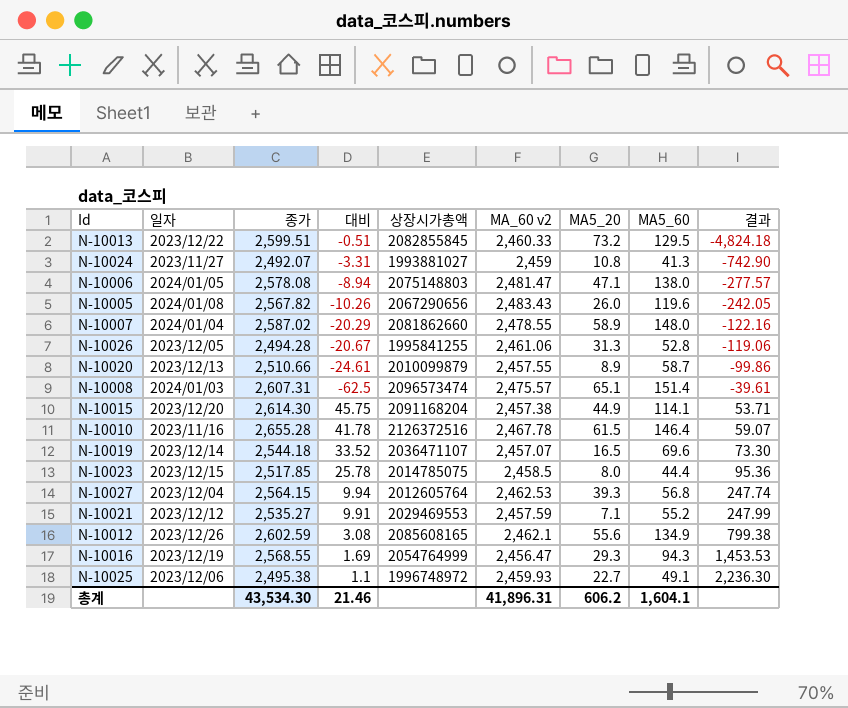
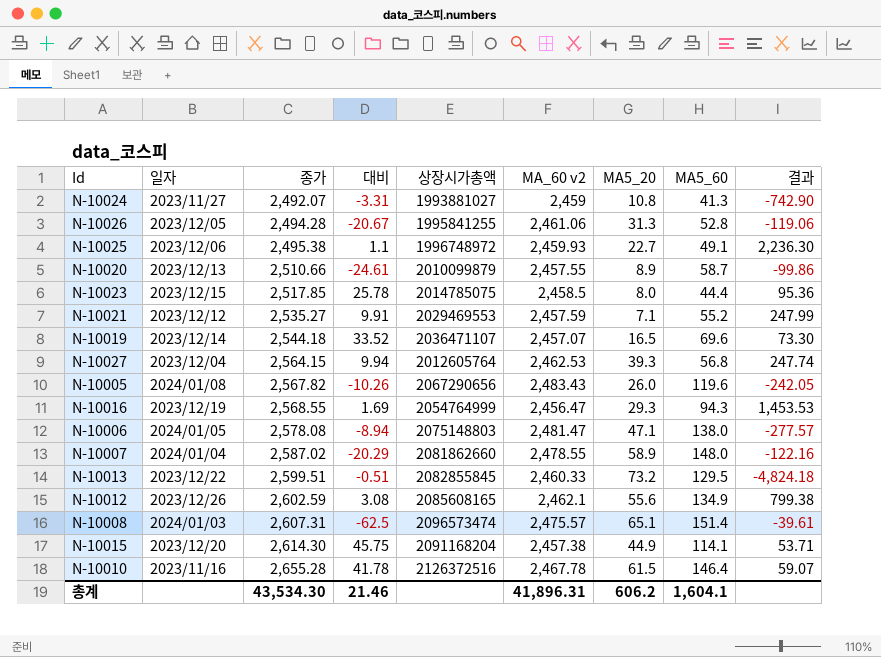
row order: 결과 ascending -> 종가 ascending

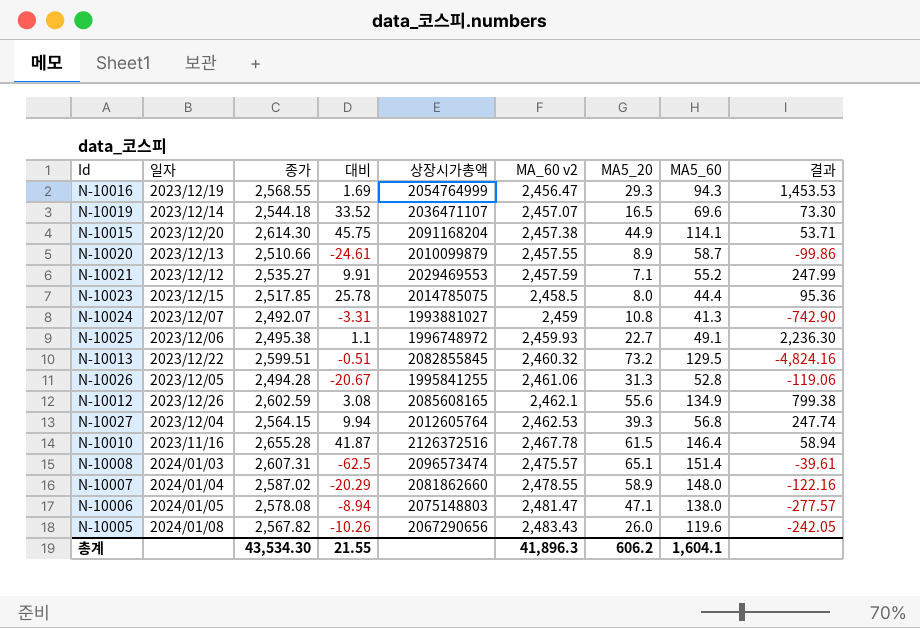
row order: 종가 ascending -> MA_60 v2 ascending
N-10024 | 일자: 2023/11/27 -> 2023/12/07
N-10013 | MA_60 v2: 2,460.33 -> 2,460.32
N-10013 | 결과: -4,824.18 -> -4,824.16
N-10010 | 대비: 41.78 -> 41.87
N-10010 | 결과: 59.07 -> 58.94
총계 | 대비: 21.46 -> 21.55
총계 | MA_60 v2: 41,896.31 -> 41,896.3

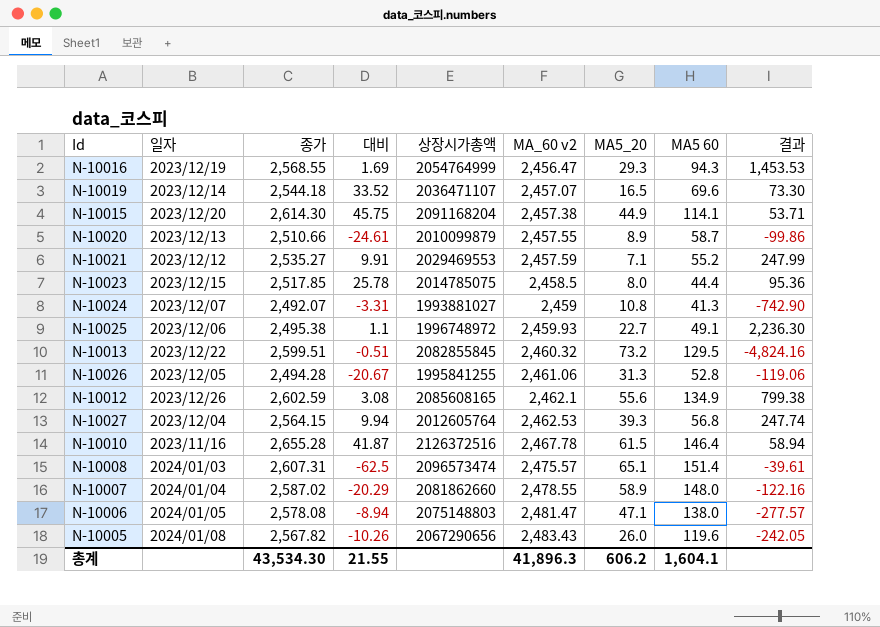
column name: MA5_60 -> MA5 60

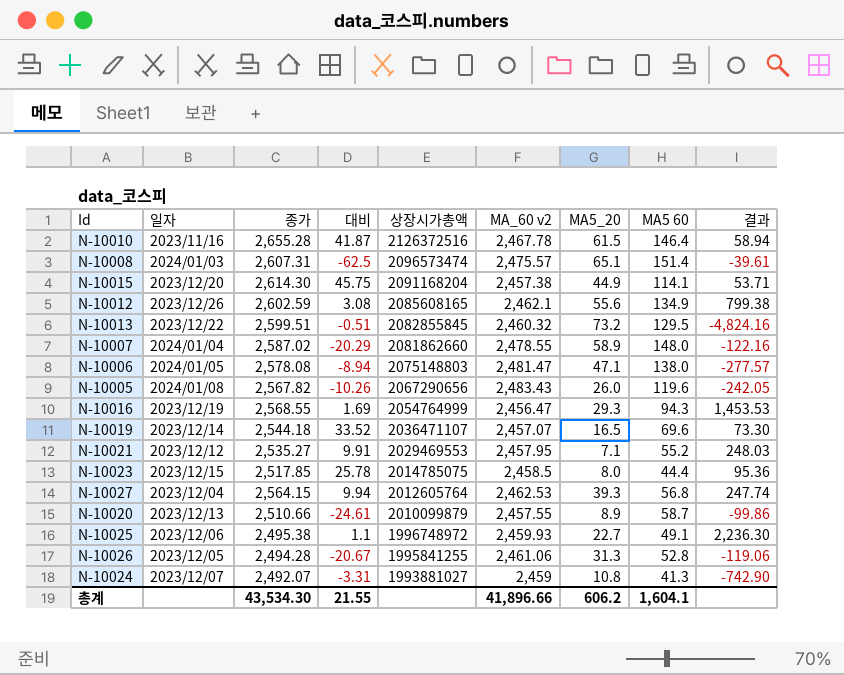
row order: MA_60 v2 ascending -> 상장시가총액 descending
N-10021 | MA_60 v2: 2,457.59 -> 2,457.95
N-10021 | 결과: 247.99 -> 248.03
총계 | MA_60 v2: 41,896.3 -> 41,896.66

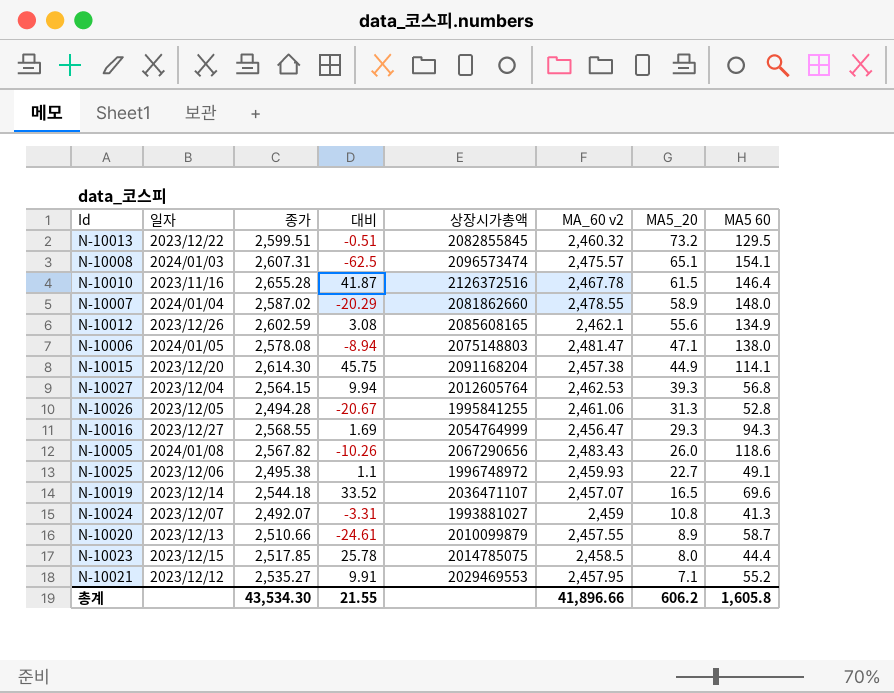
row order: 상장시가총액 descending -> MA5_20 descending
column 결과 | formula: [MA_60 v2] / [대비] -> none
N-10008 | MA5 60: 151.4 -> 154.1
N-10016 | 일자: 2023/12/19 -> 2023/12/27
N-10005 | MA5 60: 119.6 -> 118.6
총계 | MA5 60: 1,604.1 -> 1,605.8

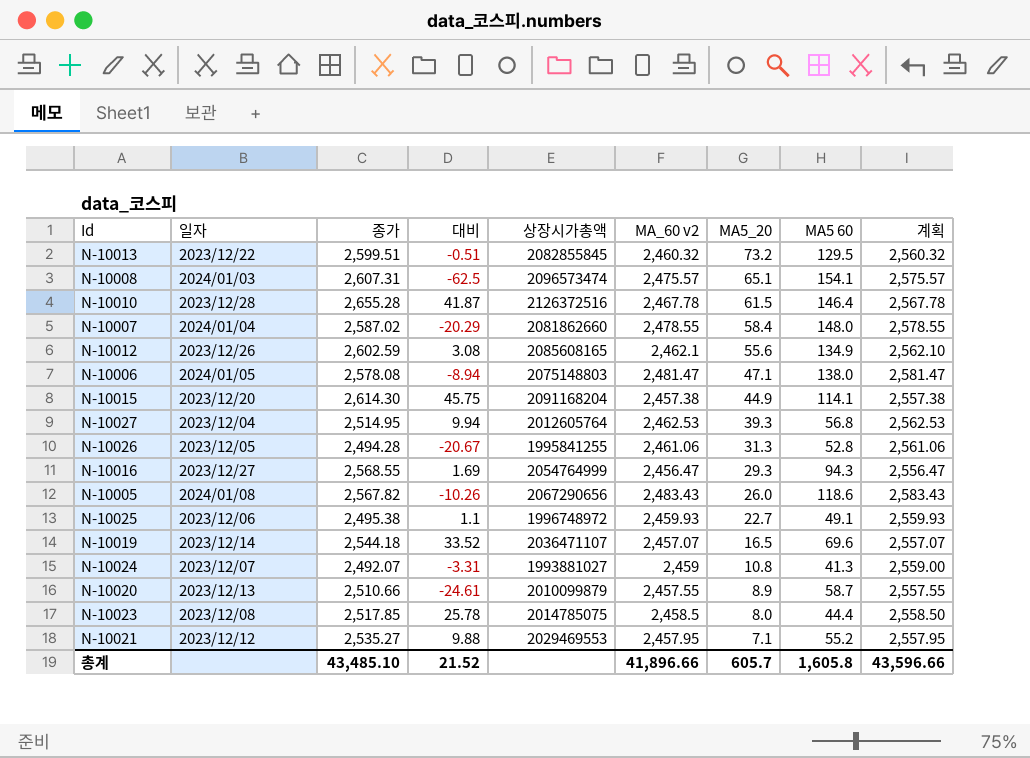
column 계획 | formula: none -> [MA_60 v2] + 100
N-10010 | 일자: 2023/11/16 -> 2023/12/28
N-10007 | MA5_20: 58.9 -> 58.4
N-10027 | 종가: 2,564.15 -> 2,514.95
N-10023 | 일자: 2023/12/15 -> 2023/12/08
N-10021 | 대비: 9.91 -> 9.88
총계 | 종가: 43,534.30 -> 43,485.10
총계 | 대비: 21.55 -> 21.52
총계 | MA5_20: 606.2 -> 605.7

